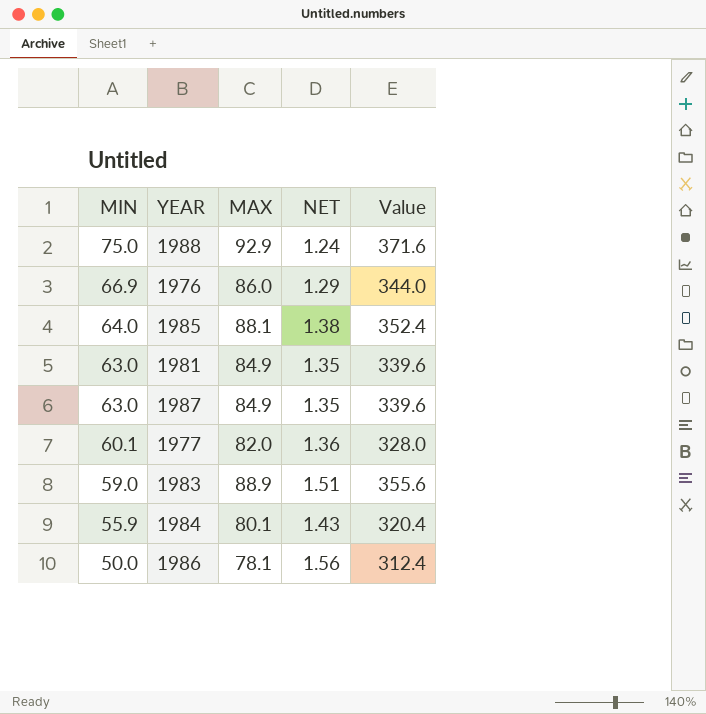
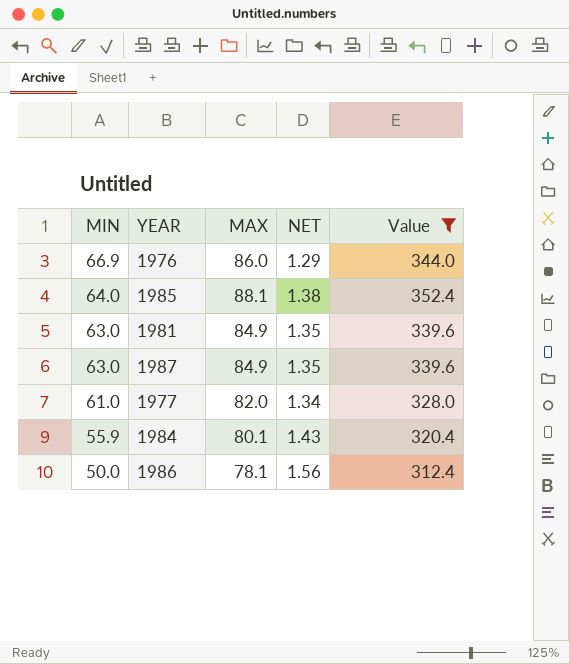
filter: none -> Value <= 352.4
1977 | MIN: 60.1 -> 61.0
1977 | NET: 1.36 -> 1.34

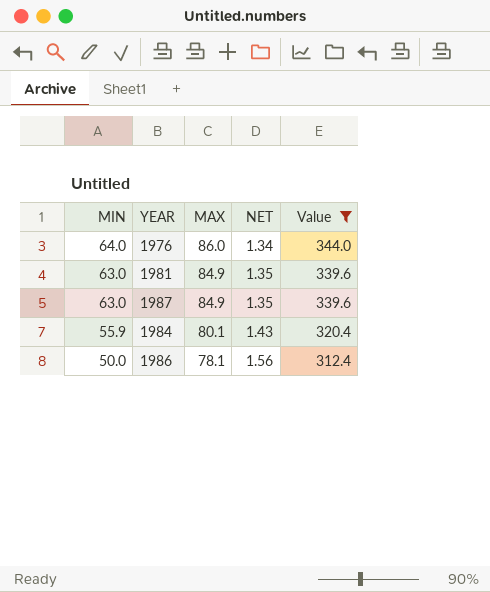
row 1985: 64.0 | 88.1 | 1.38 | 352.4 -> none
row 1977: 61.0 | 82.0 | 1.34 | 328.0 -> none
1976 | MIN: 66.9 -> 64.0
1976 | NET: 1.29 -> 1.34

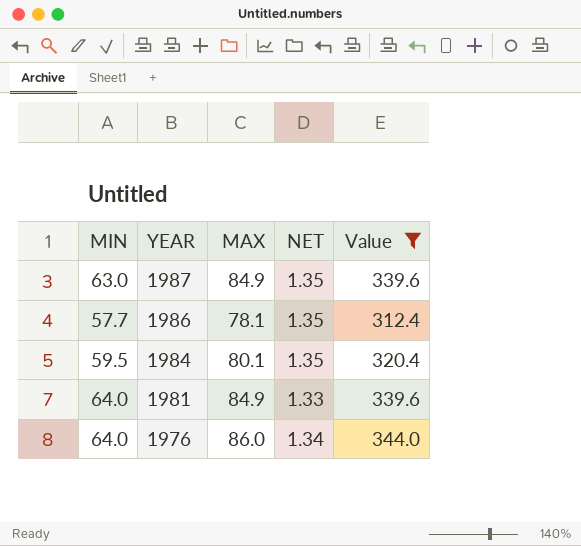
row order: MIN descending -> YEAR descending
1986 | MIN: 50.0 -> 57.7
1986 | NET: 1.56 -> 1.35
1984 | MIN: 55.9 -> 59.5
1984 | NET: 1.43 -> 1.35
1981 | MIN: 63.0 -> 64.0
1981 | NET: 1.35 -> 1.33

